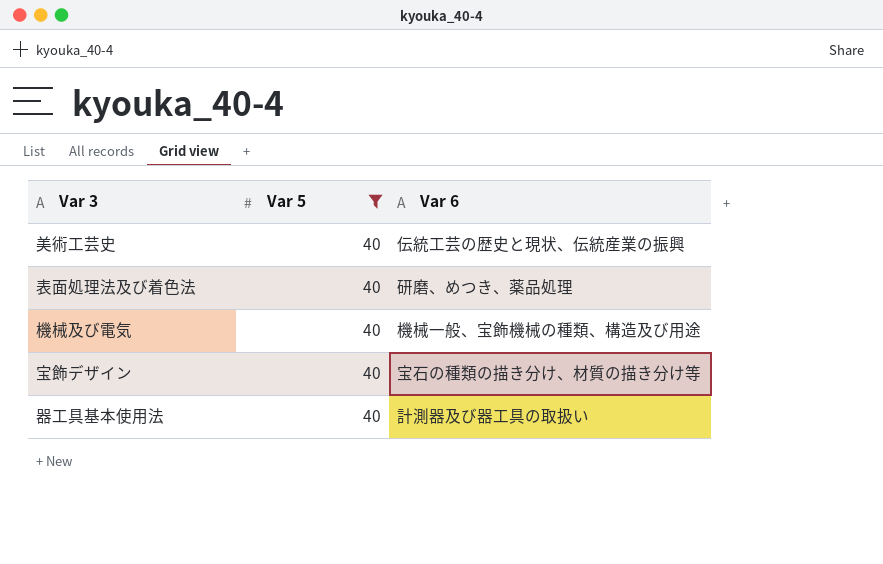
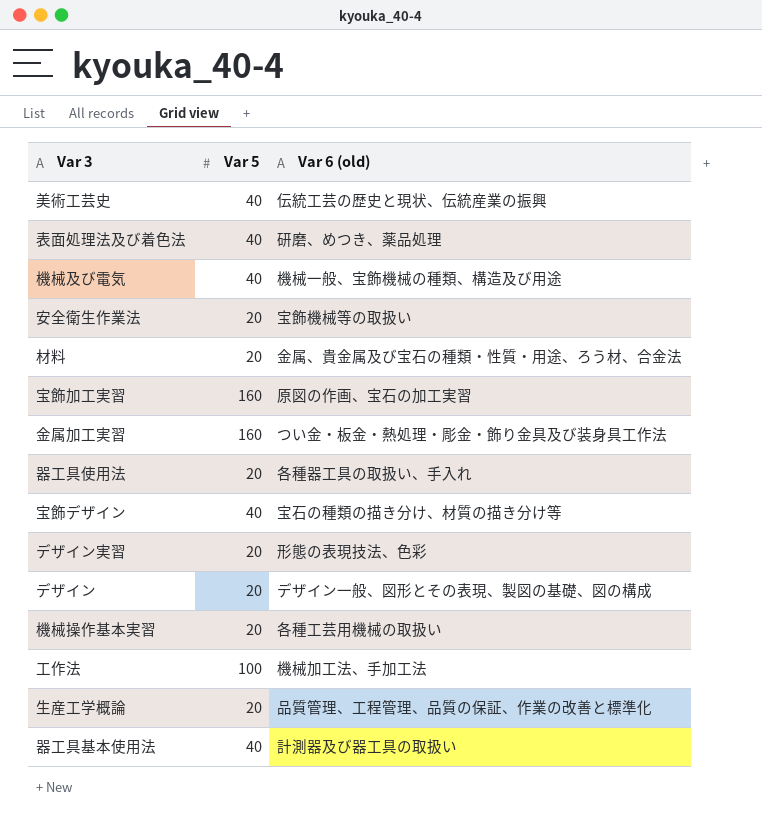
filter: Var 5 = 40 -> none
column name: Var 6 -> Var 6 (old)

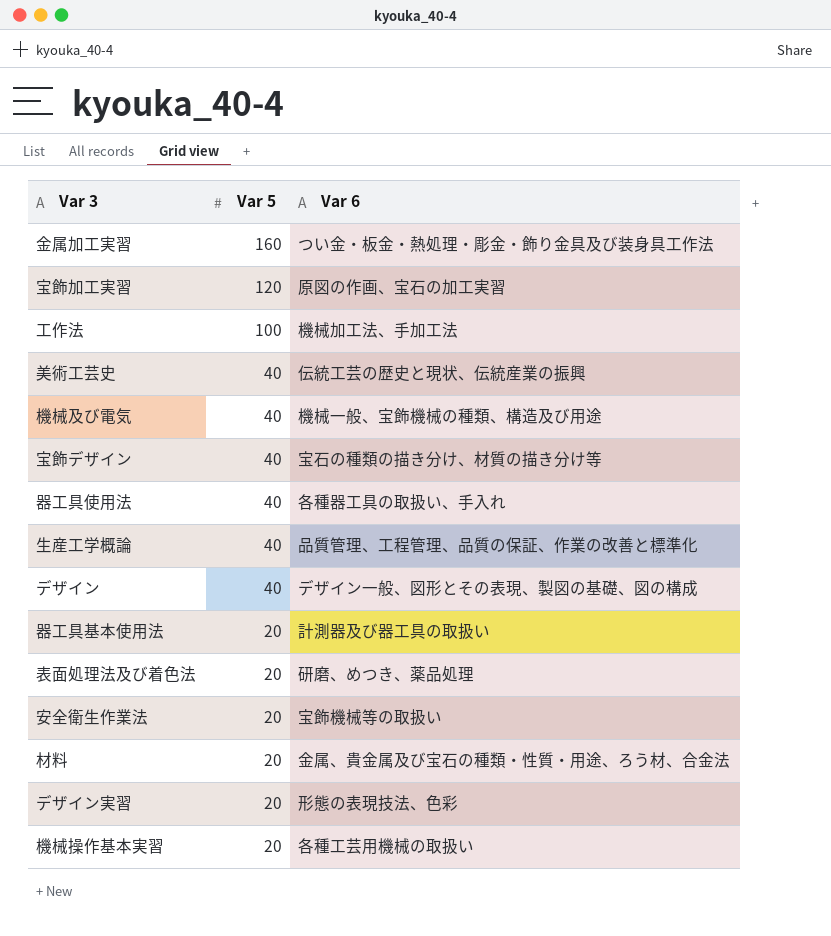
row order: none -> Var 5 descending
column name: Var 6 (old) -> Var 6
宝飾加工実習 | Var 5: 160 -> 120
器工具使用法 | Var 5: 20 -> 40
生産工学概論 | Var 5: 20 -> 40
デザイン | Var 5: 20 -> 40
器工具基本使用法 | Var 5: 40 -> 20
表面処理法及び着色法 | Var 5: 40 -> 20

